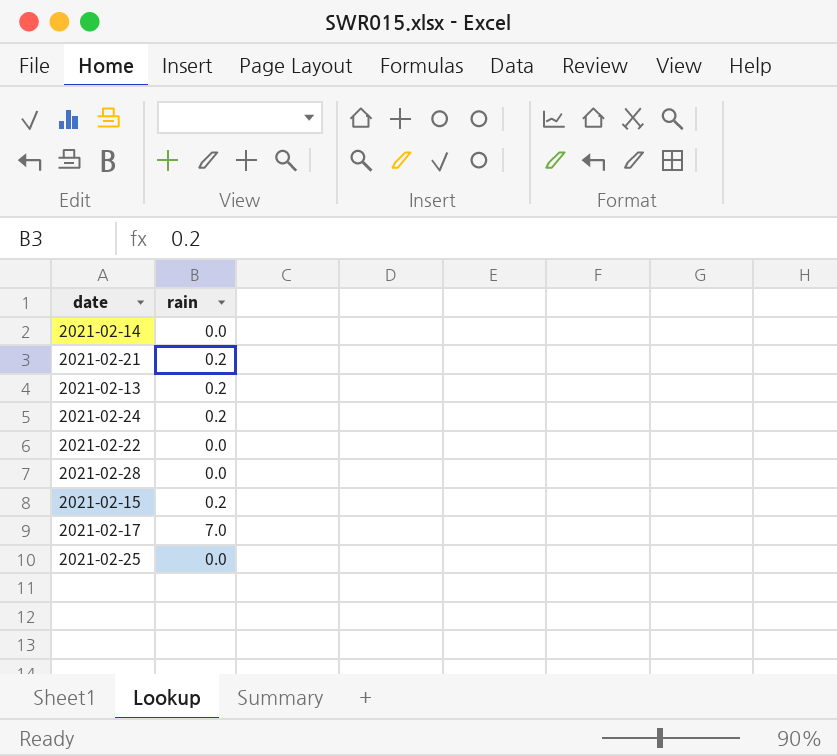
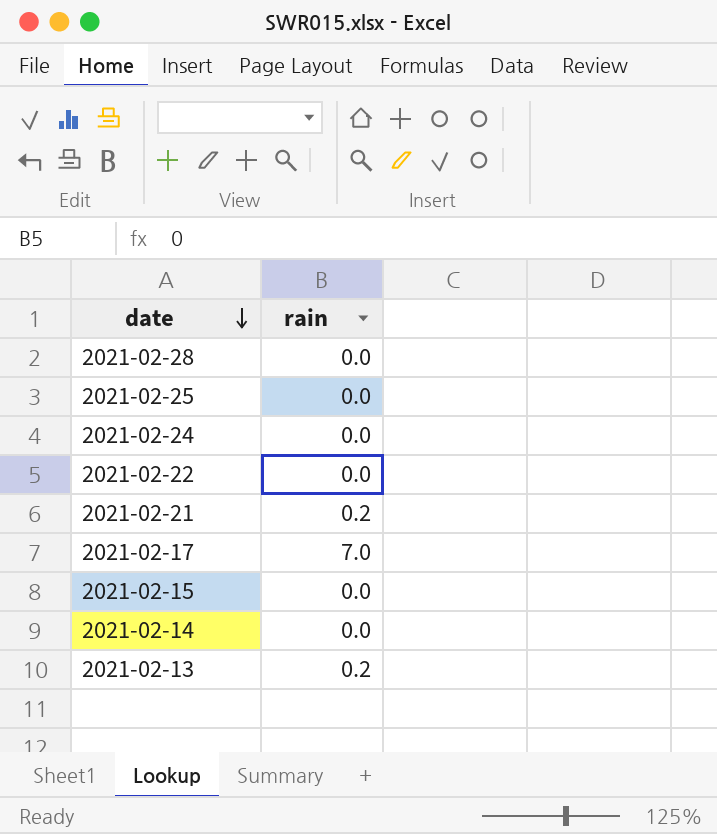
row order: none -> date descending
2021-02-24 | rain: 0.2 -> 0.0
2021-02-15 | rain: 0.2 -> 0.0

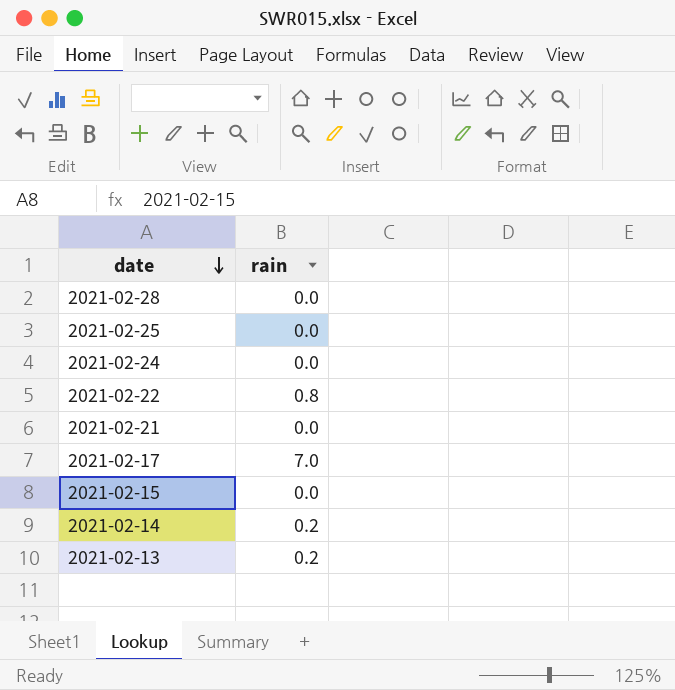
2021-02-22 | rain: 0.0 -> 0.8
2021-02-21 | rain: 0.2 -> 0.0
2021-02-14 | rain: 0.0 -> 0.2

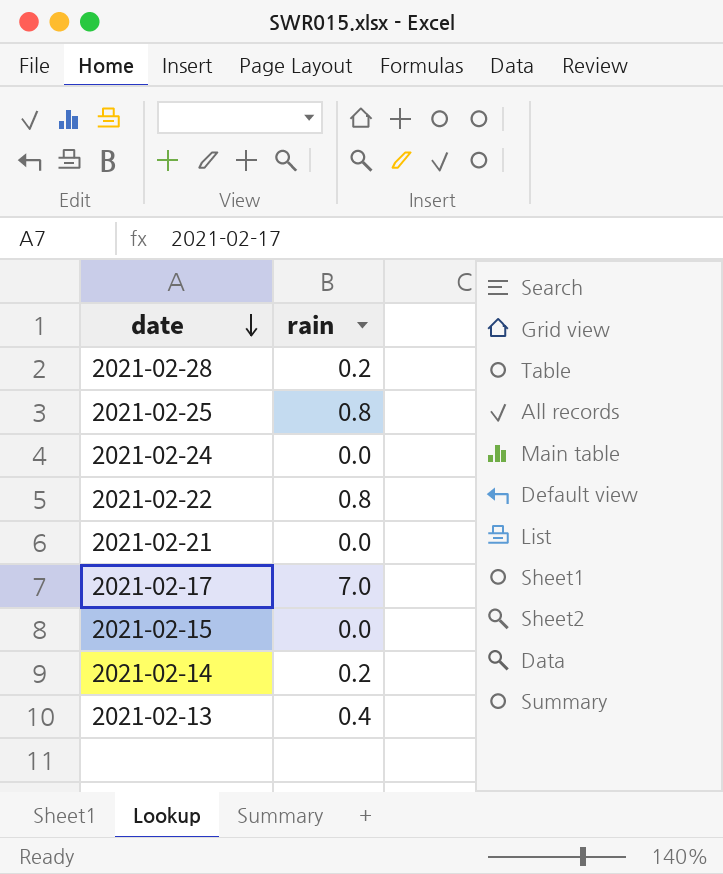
2021-02-28 | rain: 0.0 -> 0.2
2021-02-25 | rain: 0.0 -> 0.8
2021-02-13 | rain: 0.2 -> 0.4

